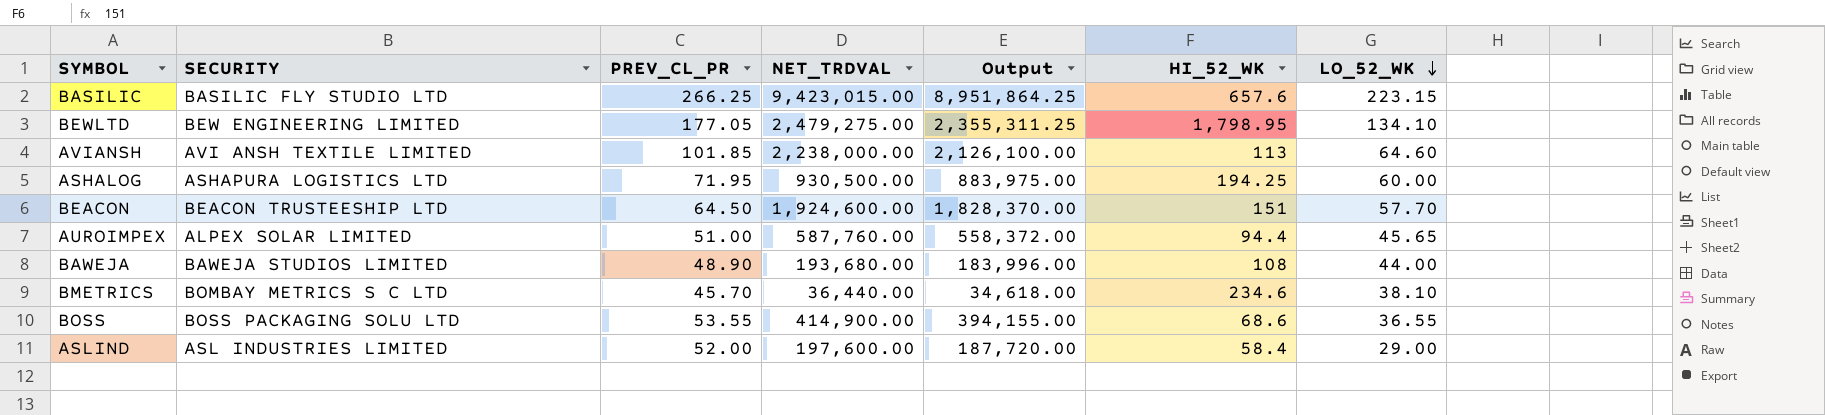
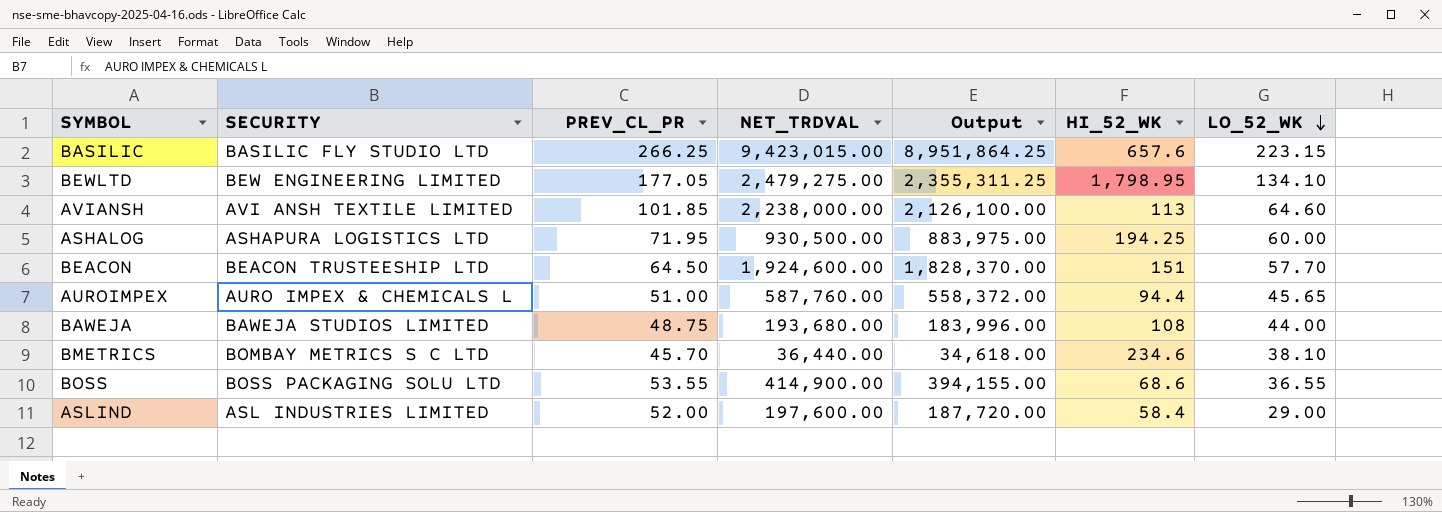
AUROIMPEX | SECURITY: ALPEX SOLAR LIMITED -> AURO IMPEX & CHEMICALS L
BAWEJA | PREV_CL_PR: 48.90 -> 48.75

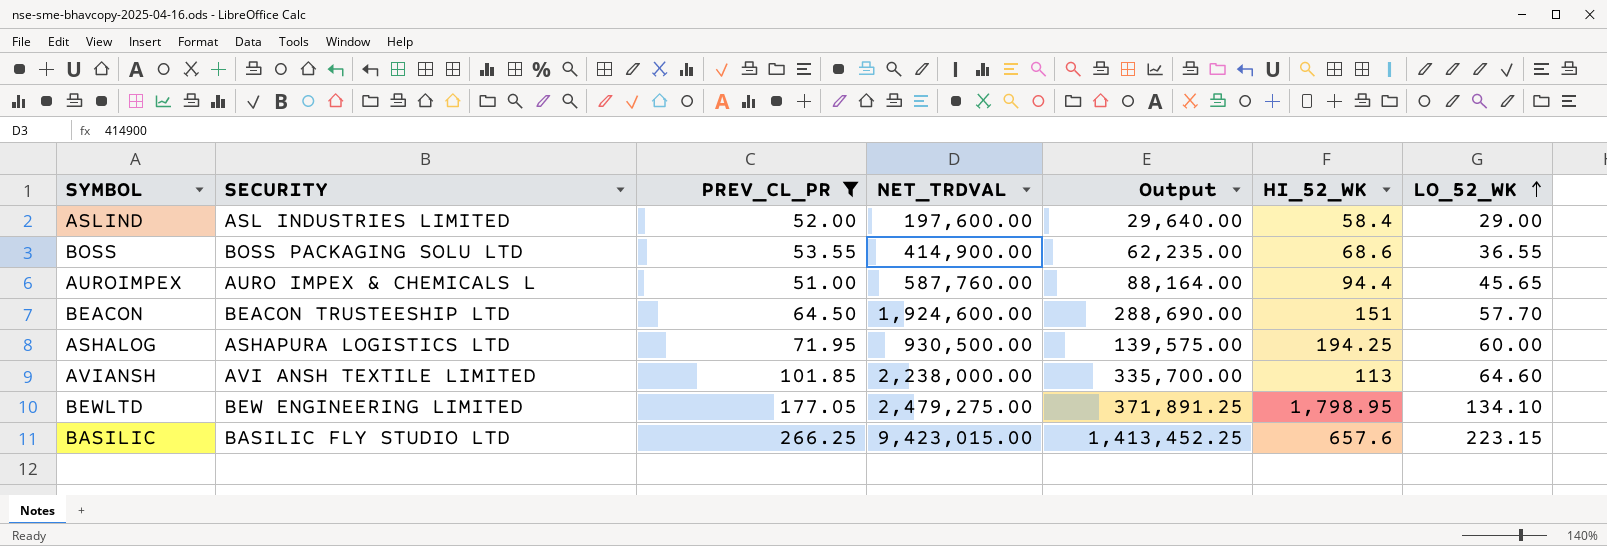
filter: none -> PREV_CL_PR >= 51.00
row order: LO_52_WK descending -> LO_52_WK ascending
column Output | formula: [NET_TRDVAL] * 0.95 -> [NET_TRDVAL] * 0.15

